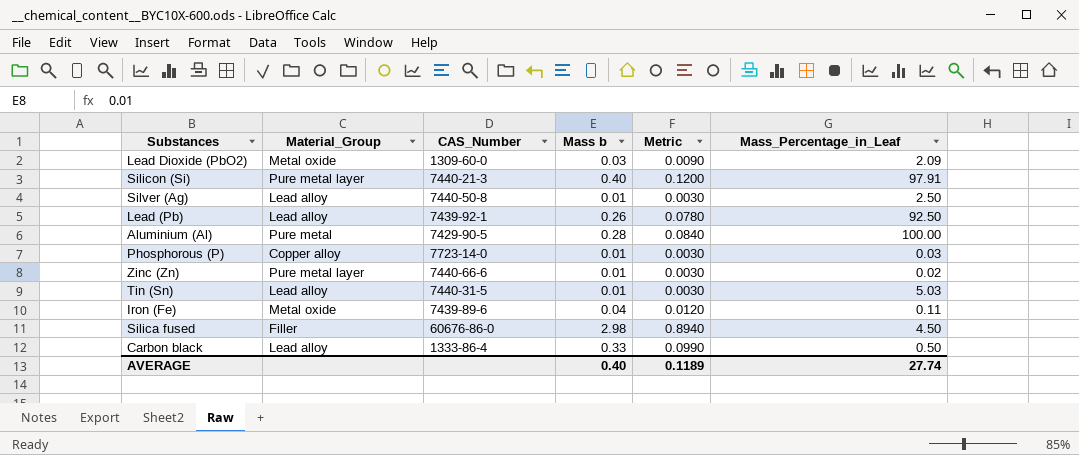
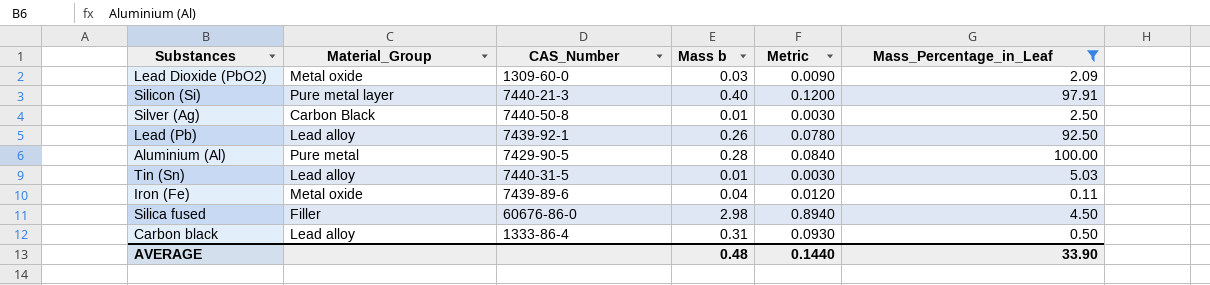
filter: none -> Mass_Percentage_in_Leaf >= 0.11
Silver (Ag) | Material_Group: Lead alloy -> Carbon Black
Carbon black | Mass b: 0.33 -> 0.31
Carbon black | Metric: 0.0990 -> 0.0930
AVERAGE | Mass b: 0.40 -> 0.48
AVERAGE | Metric: 0.1189 -> 0.1440
AVERAGE | Mass_Percentage_in_Leaf: 27.74 -> 33.90

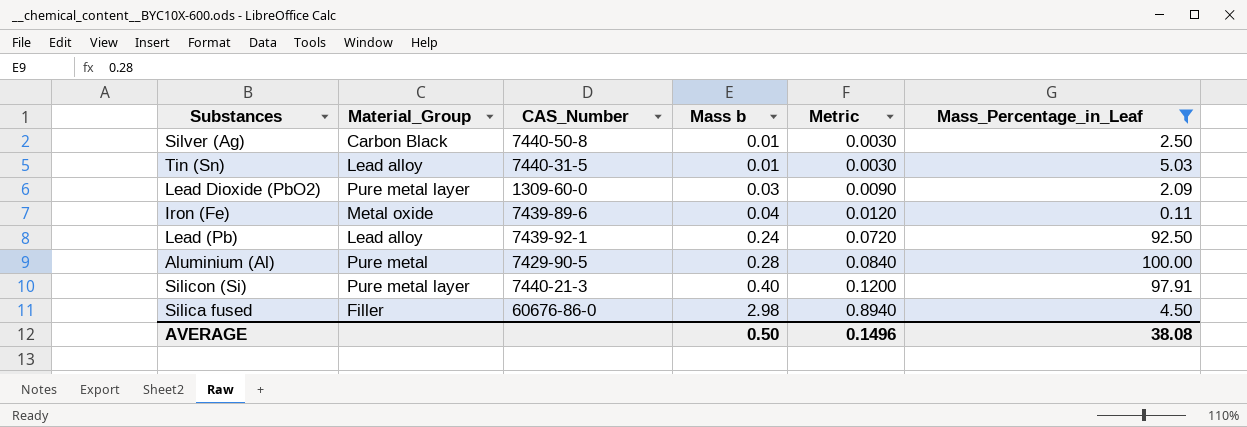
row order: none -> Mass b ascending
row Carbon black: Lead alloy | 1333-86-4 | 0.31 | 0.0930 | 0.50 -> none
Lead Dioxide (PbO2) | Material_Group: Metal oxide -> Pure metal layer
Lead (Pb) | Mass b: 0.26 -> 0.24
Lead (Pb) | Metric: 0.0780 -> 0.0720
AVERAGE | Mass b: 0.48 -> 0.50
AVERAGE | Metric: 0.1440 -> 0.1496
AVERAGE | Mass_Percentage_in_Leaf: 33.90 -> 38.08

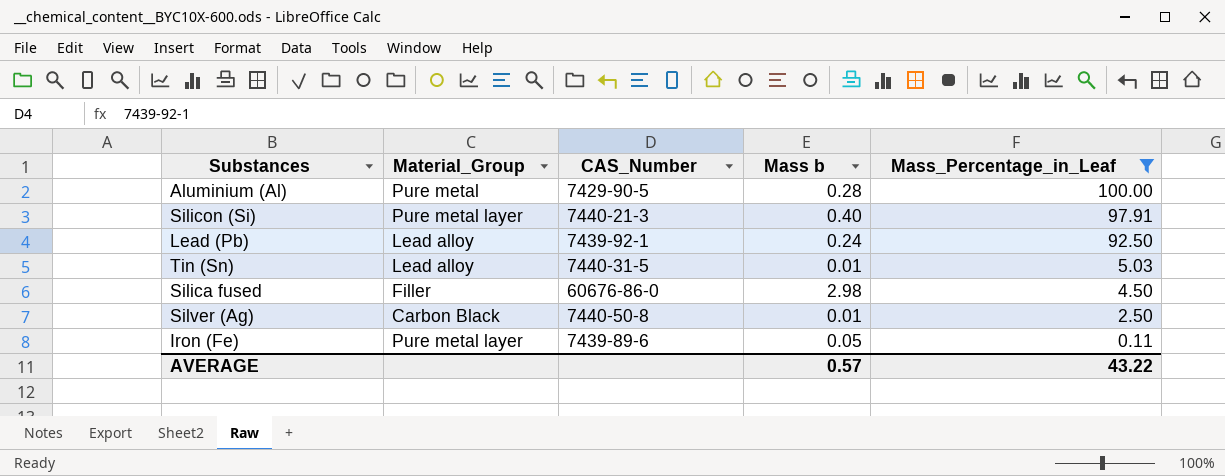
row order: Mass b ascending -> Mass_Percentage_in_Leaf descending
column Metric | formula: [Mass b] * 0.3 -> none
row Lead Dioxide (PbO2): Pure metal layer | 1309-60-0 | 0.03 | 0.0090 | 2.09 -> none
Iron (Fe) | Material_Group: Metal oxide -> Pure metal layer
Iron (Fe) | Mass b: 0.04 -> 0.05
AVERAGE | Mass b: 0.50 -> 0.57
AVERAGE | Mass_Percentage_in_Leaf: 38.08 -> 43.22

